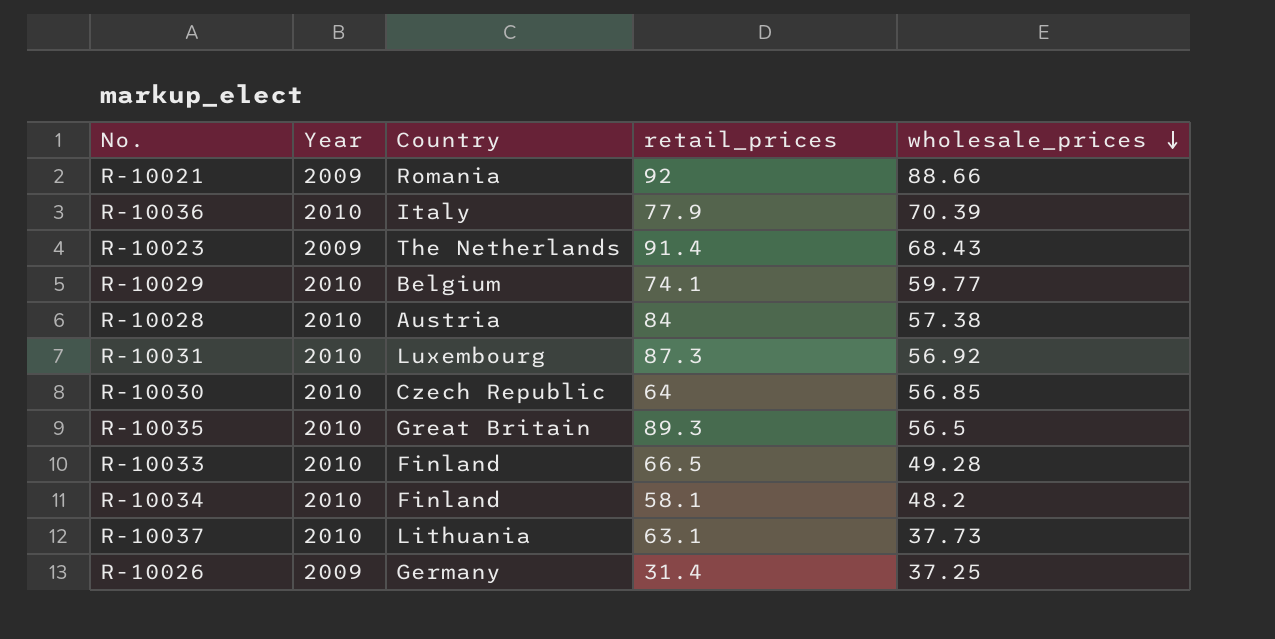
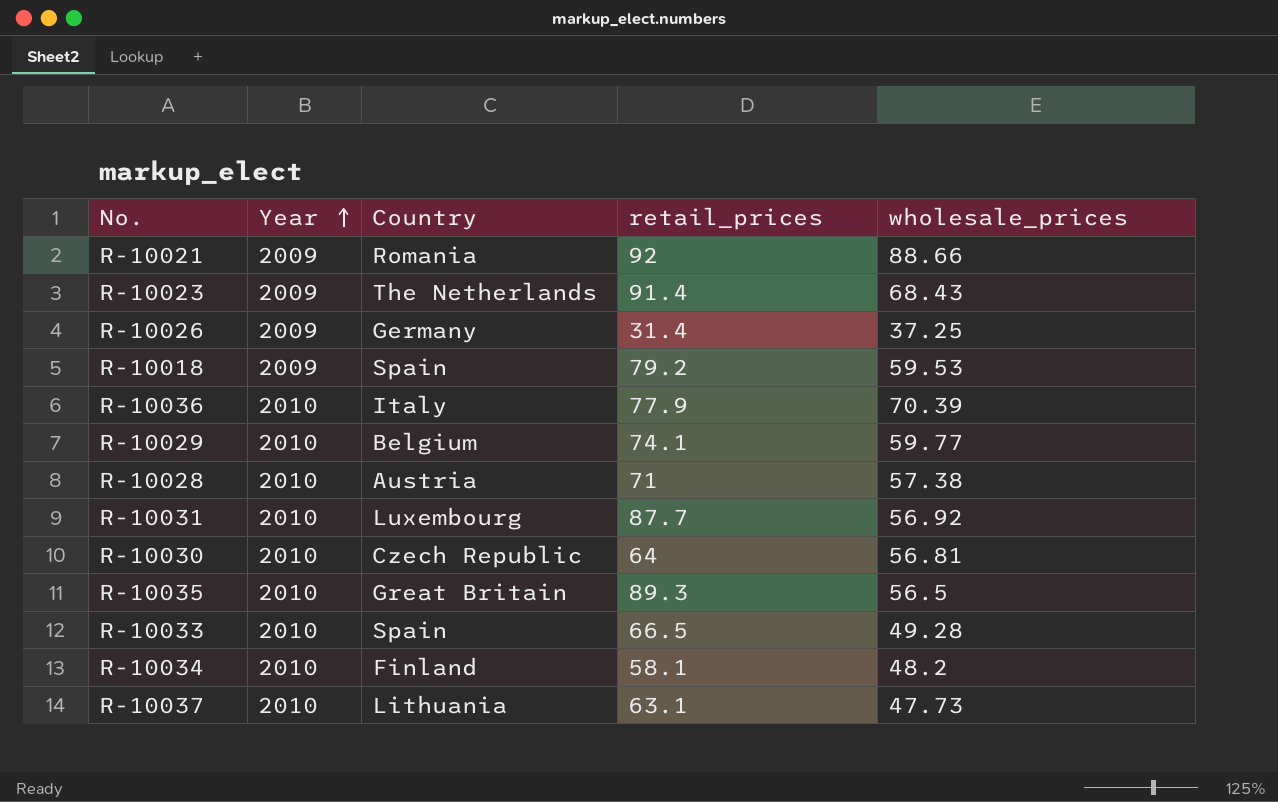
row order: wholesale_prices descending -> Year ascending
row R-10018: none -> 2009 | Spain | 79.2 | 59.53
R-10028 | retail_prices: 84 -> 71
R-10031 | retail_prices: 87.3 -> 87.7
R-10030 | wholesale_prices: 56.85 -> 56.81
R-10033 | Country: Finland -> Spain
R-10037 | wholesale_prices: 37.73 -> 47.73

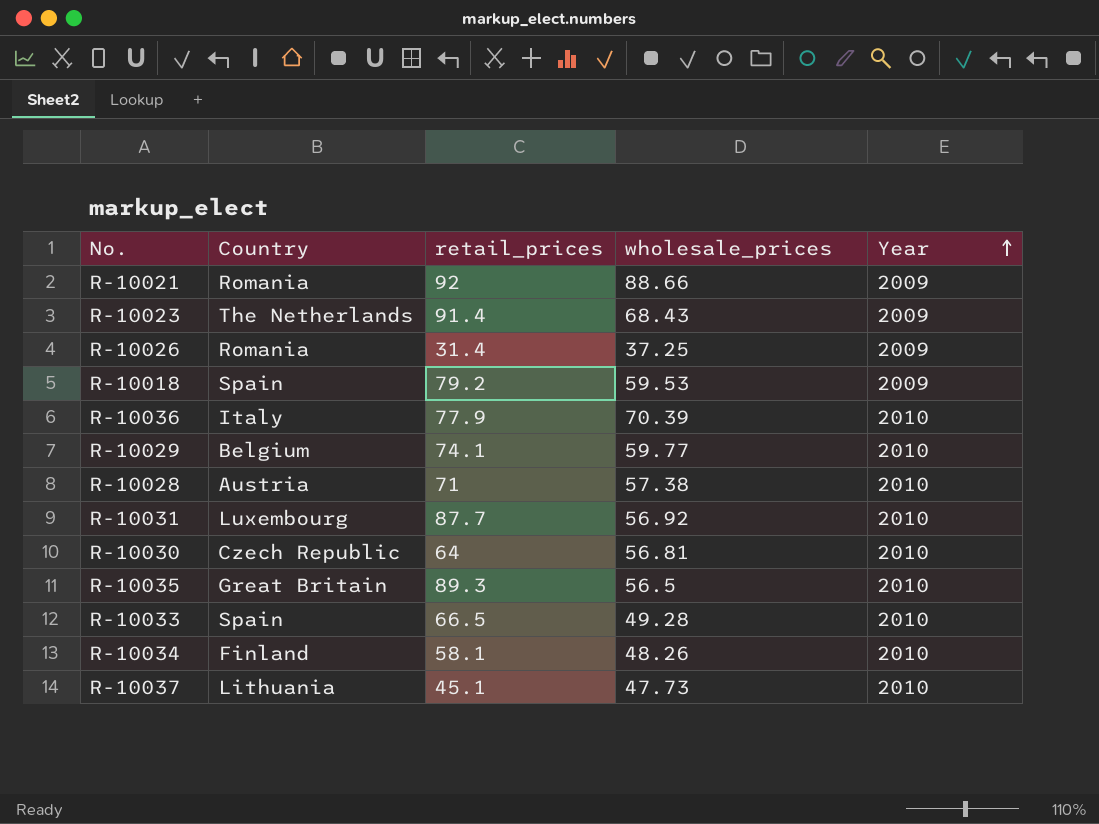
column Year | position: 2 -> 5
R-10026 | Country: Germany -> Romania
R-10034 | wholesale_prices: 48.2 -> 48.26
R-10037 | retail_prices: 63.1 -> 45.1

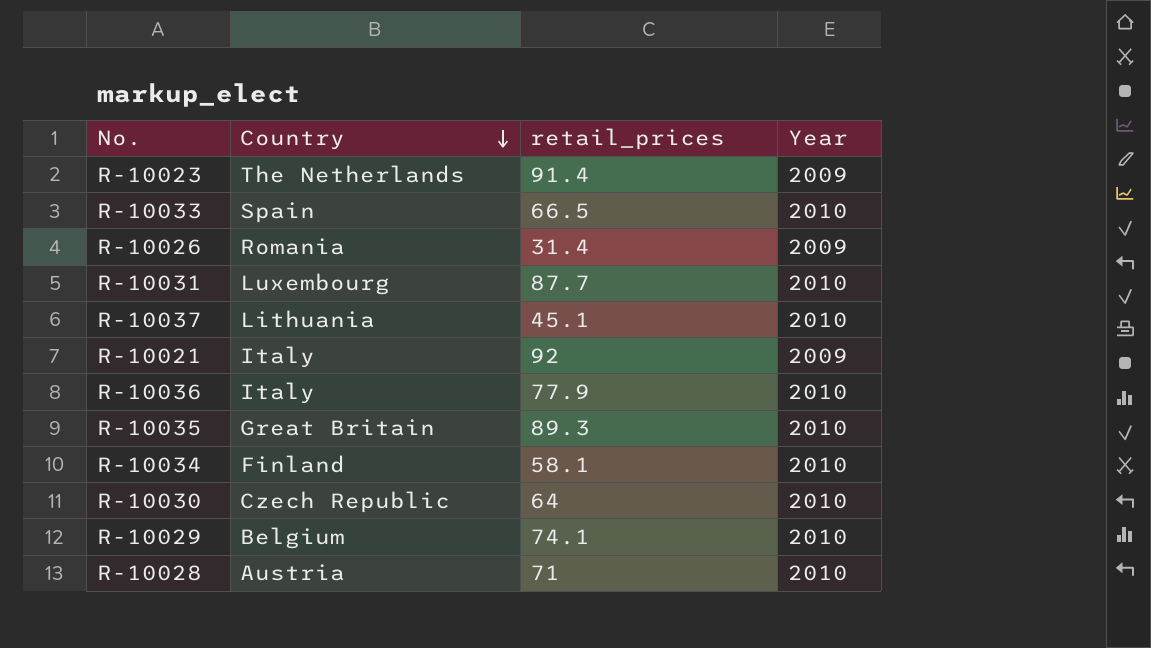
row order: Year ascending -> Country descending
column wholesale_prices | position: 4 -> none
row R-10018: Spain | 79.2 | 59.53 | 2009 -> none
R-10021 | Country: Romania -> Italy

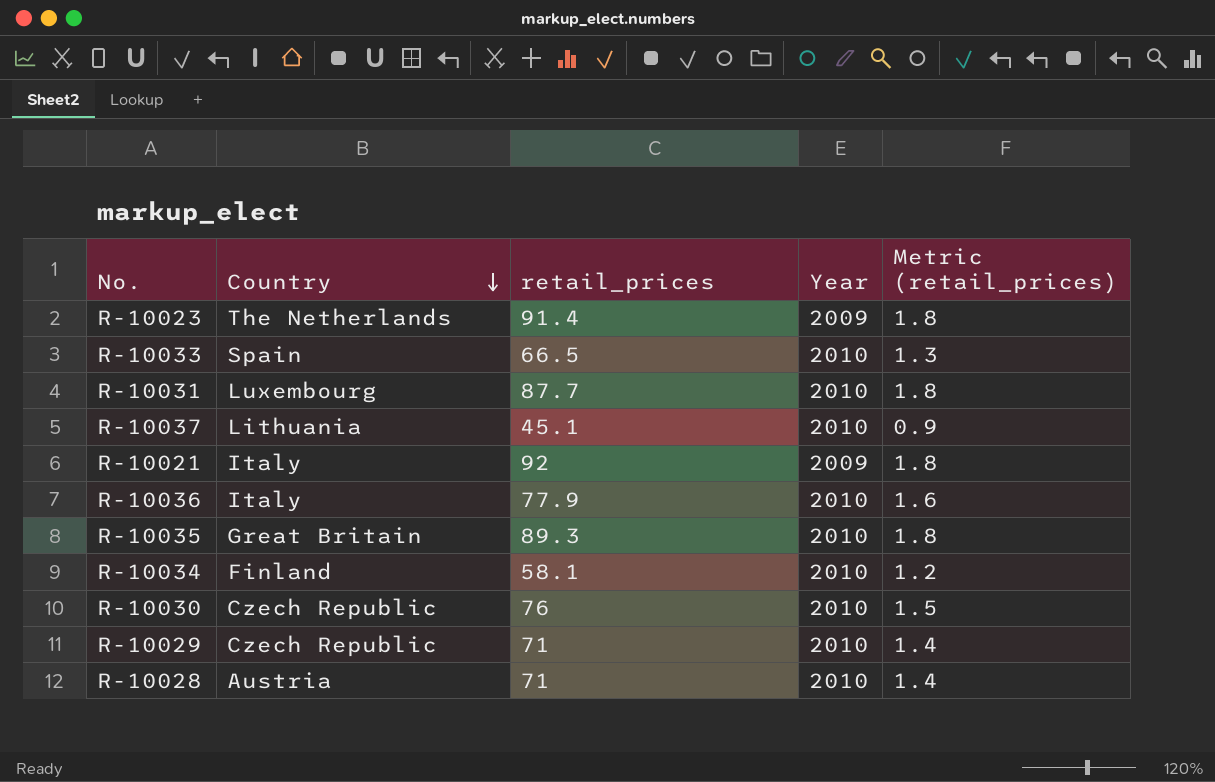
column Metric (retail_prices) | formula: none -> [retail_prices] * 0.02
row R-10026: Romania | 31.4 | 2009 -> none
R-10030 | retail_prices: 64 -> 76
R-10029 | Country: Belgium -> Czech Republic
R-10029 | retail_prices: 74.1 -> 71

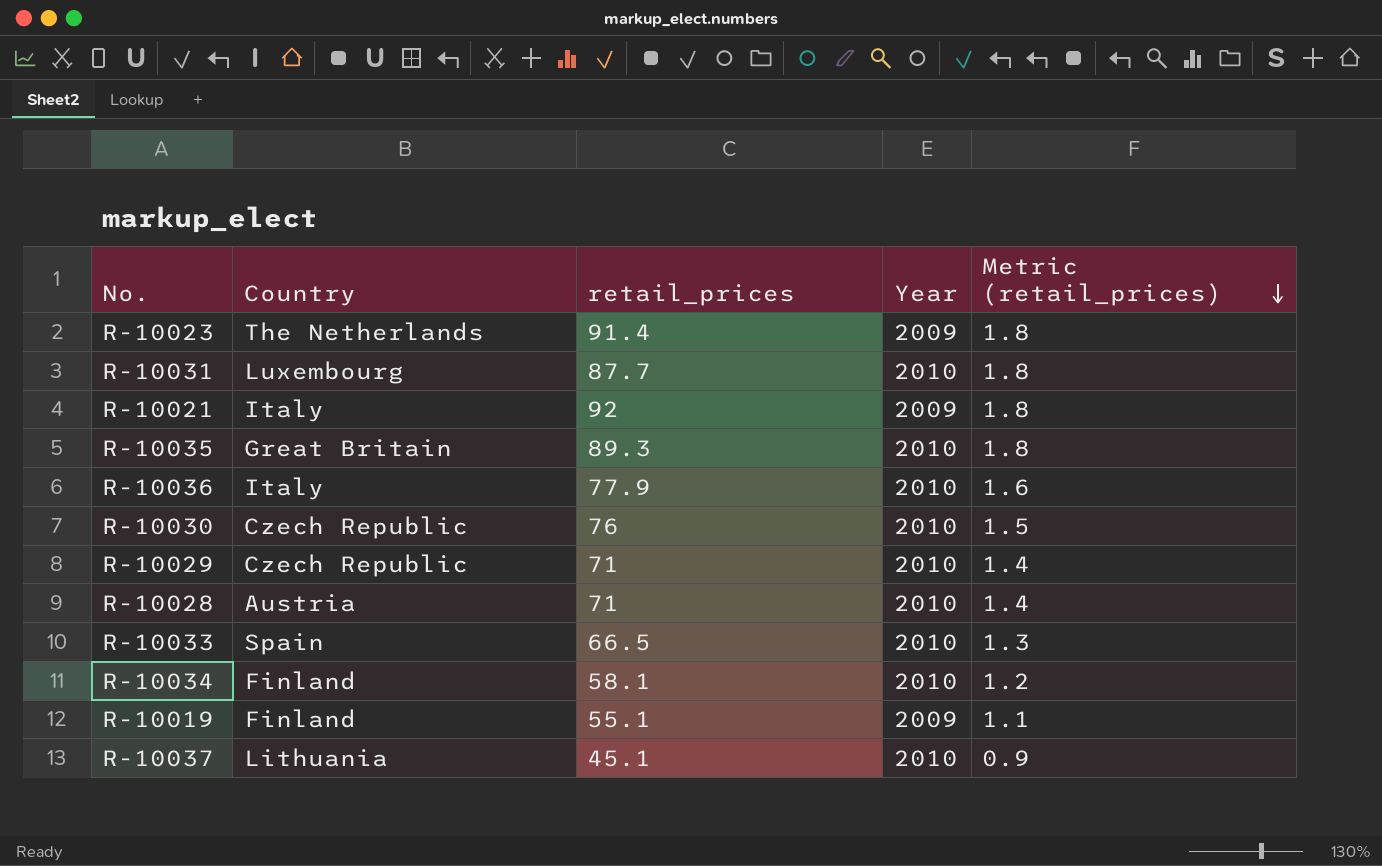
row order: Country descending -> Metric (retail_prices) descending
row R-10019: none -> Finland | 55.1 | 2009 | 1.1

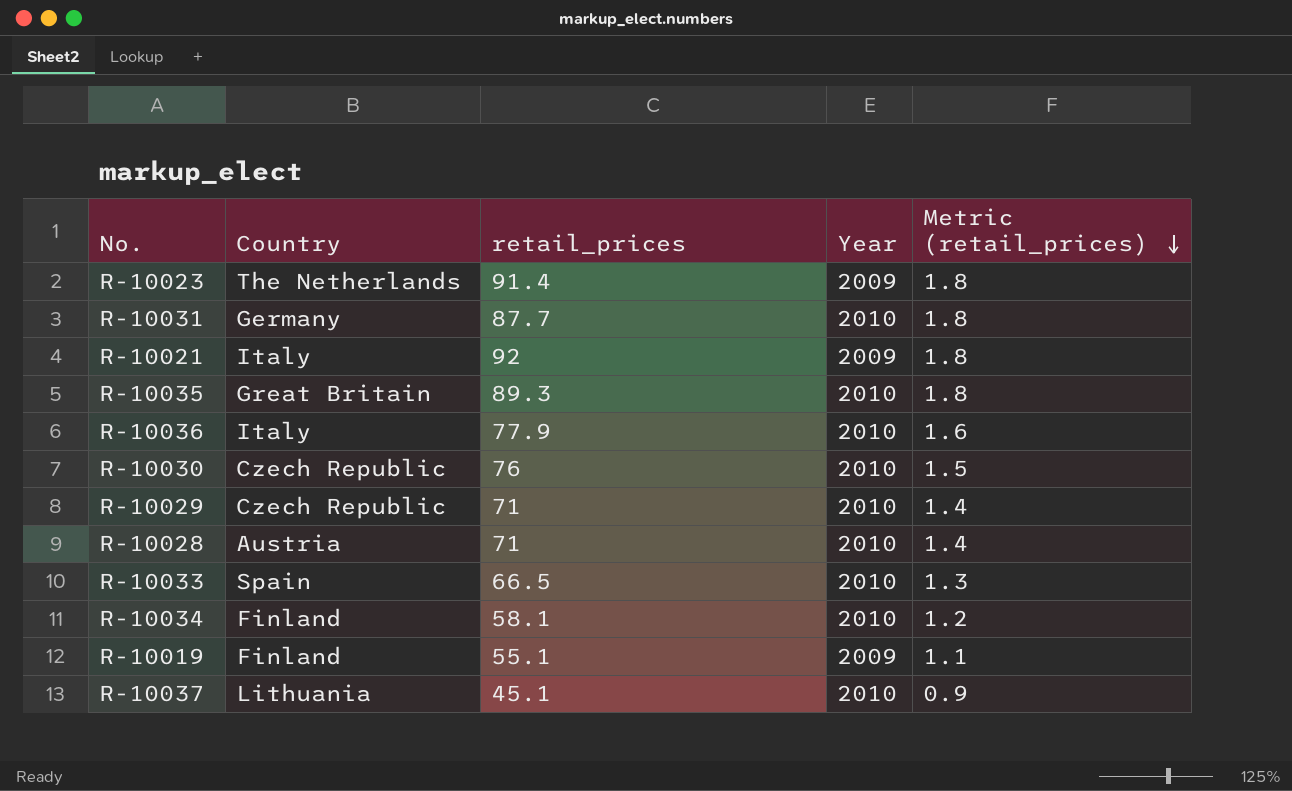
R-10031 | Country: Luxembourg -> Germany

